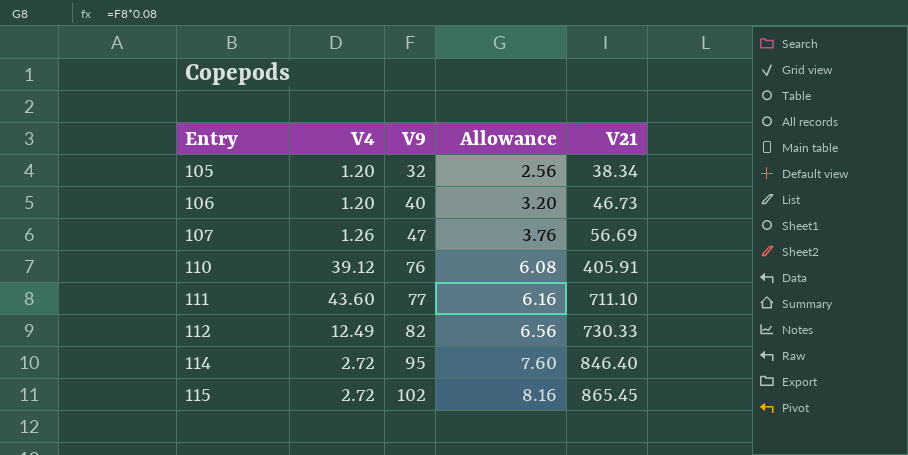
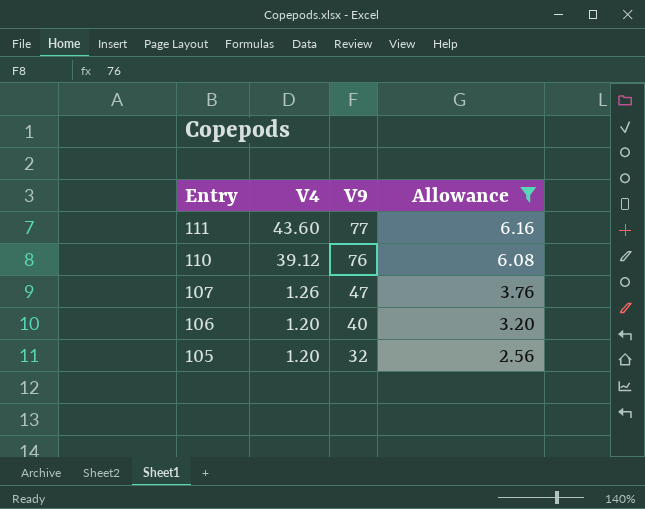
filter: none -> Allowance <= 6.16
row order: Entry ascending -> Entry descending
column V21 | position: 5 -> none

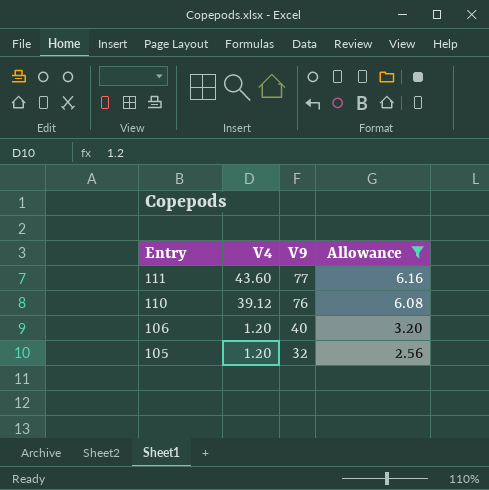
row 107: 1.26 | 47 | 3.76 -> none

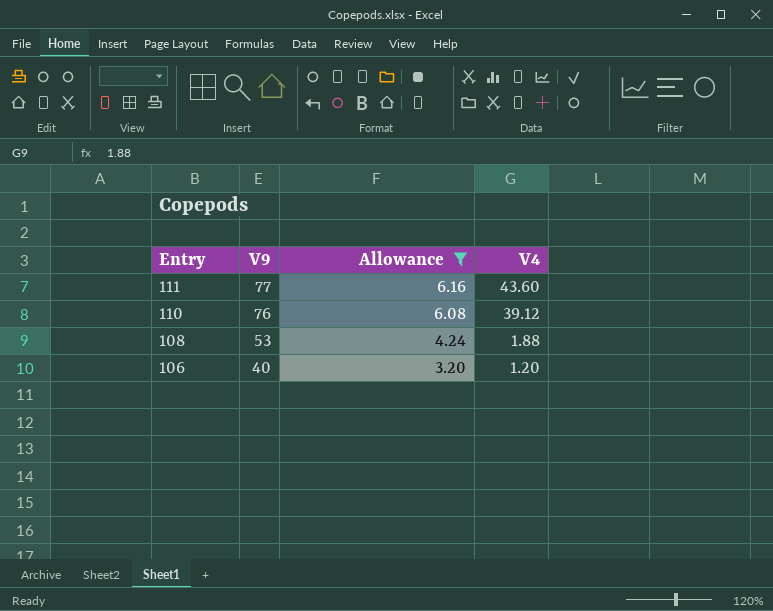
column V4 | position: 2 -> 4
row 105: 1.20 | 32 | 2.56 -> none
row 108: none -> 53 | 4.24 | 1.88

